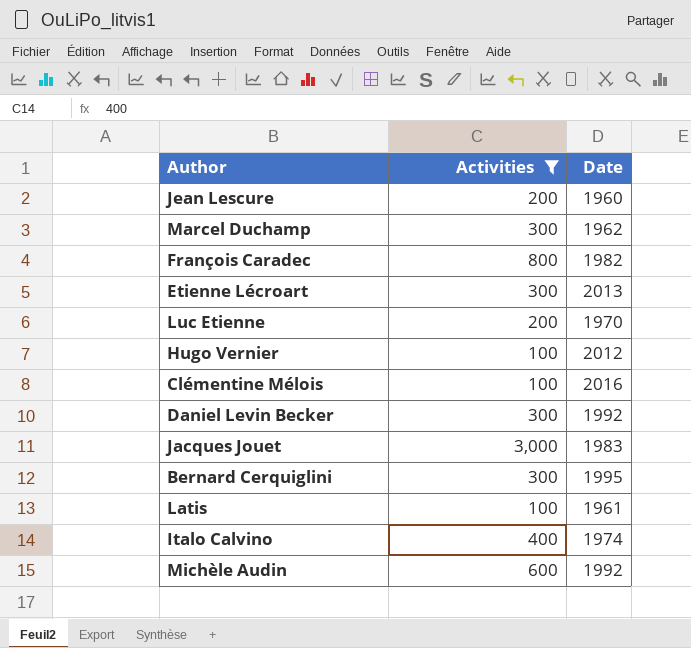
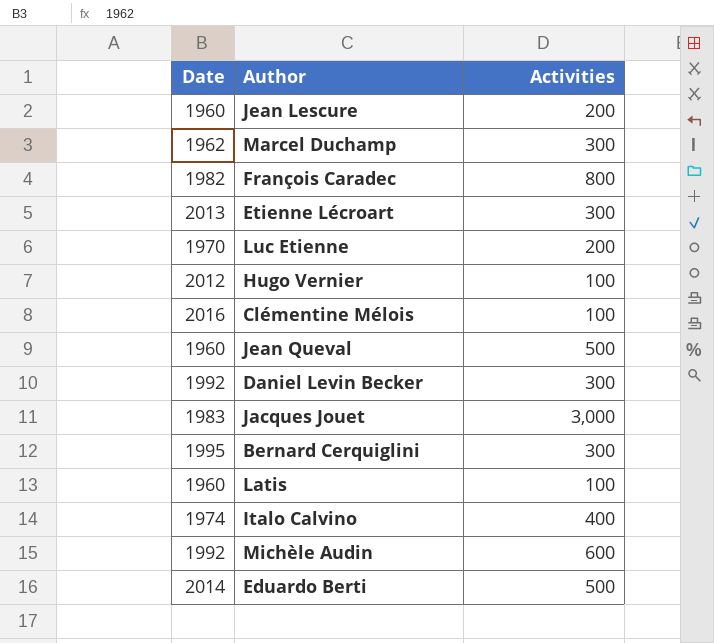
filter: Activities != 500 -> none
column Date | position: 3 -> 1
Latis | Date: 1961 -> 1960

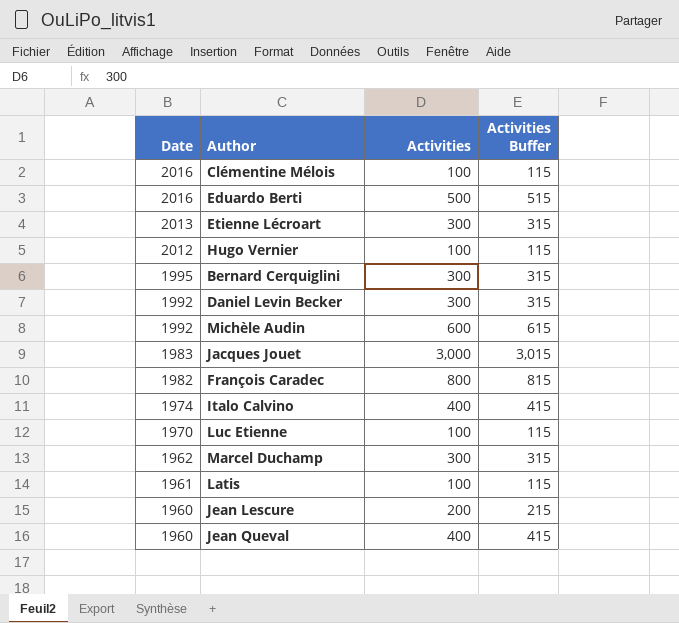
row order: none -> Date descending
column Activities Buffer | formula: none -> [Activities] + 15
Eduardo Berti | Date: 2014 -> 2016
Luc Etienne | Activities: 200 -> 100
Latis | Date: 1960 -> 1961
Jean Queval | Activities: 500 -> 400

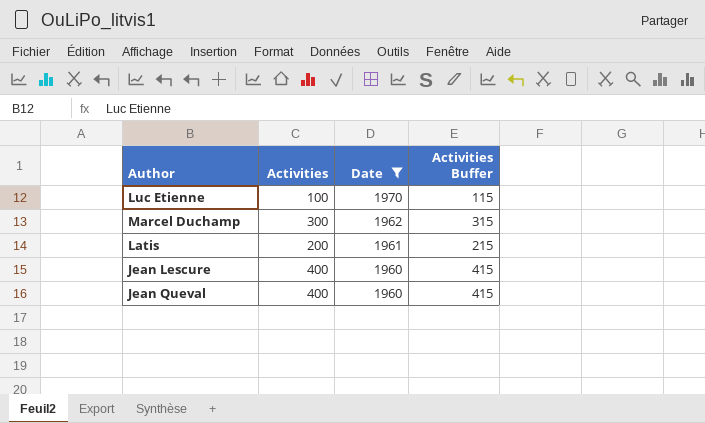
filter: none -> Date <= 1970
column Date | position: 1 -> 3
Latis | Activities: 100 -> 200
Latis | Activities Buffer: 115 -> 215
Jean Lescure | Activities: 200 -> 400
Jean Lescure | Activities Buffer: 215 -> 415

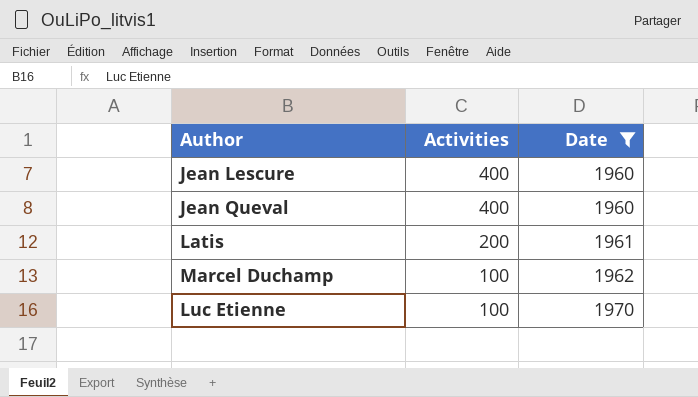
row order: Date descending -> Activities descending
column Activities Buffer | formula: [Activities] + 15 -> none
Marcel Duchamp | Activities: 300 -> 100

